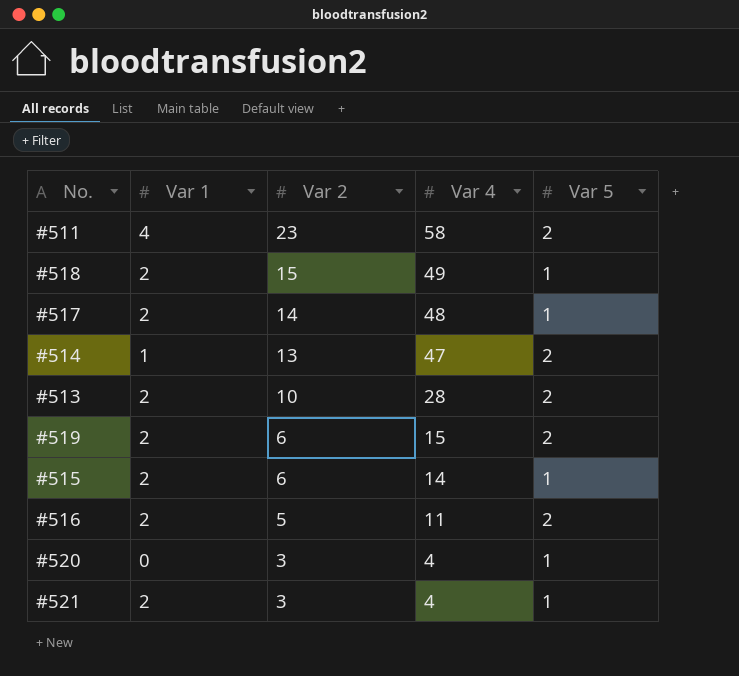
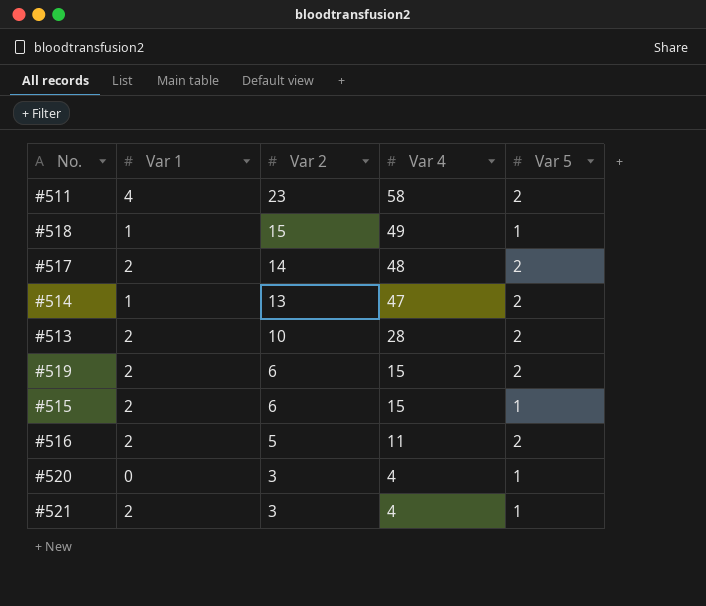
#518 | Var 1: 2 -> 1
#517 | Var 5: 1 -> 2
#515 | Var 4: 14 -> 15

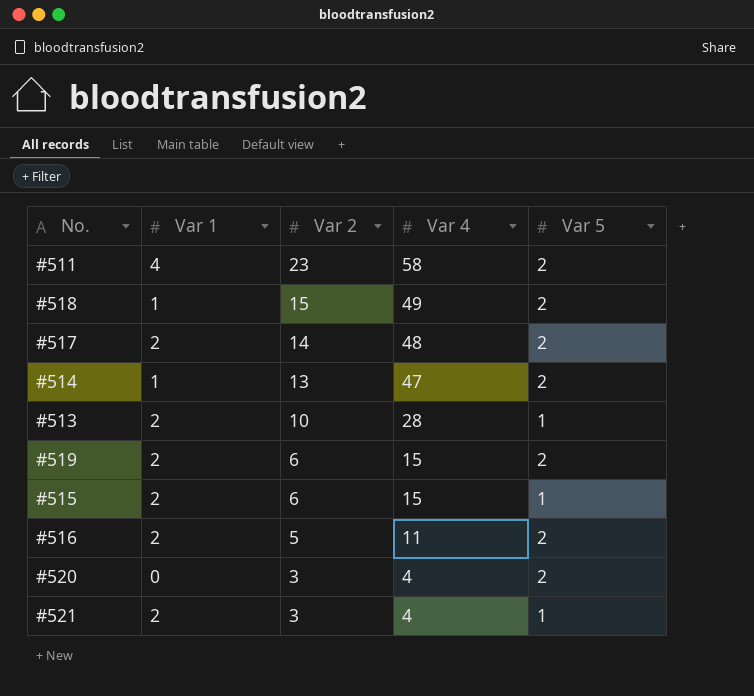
#518 | Var 5: 1 -> 2
#513 | Var 5: 2 -> 1
#520 | Var 5: 1 -> 2

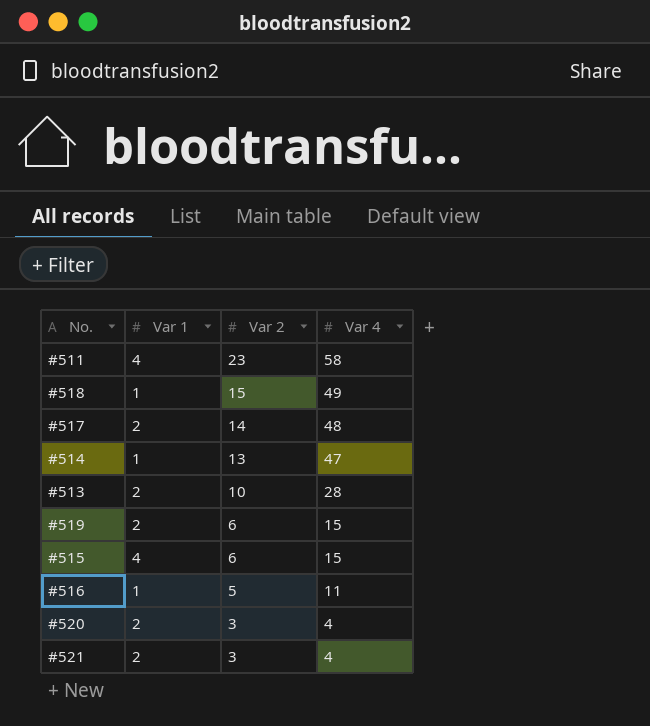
column Var 5 | position: 5 -> none
#515 | Var 1: 2 -> 4
#516 | Var 1: 2 -> 1
#520 | Var 1: 0 -> 2

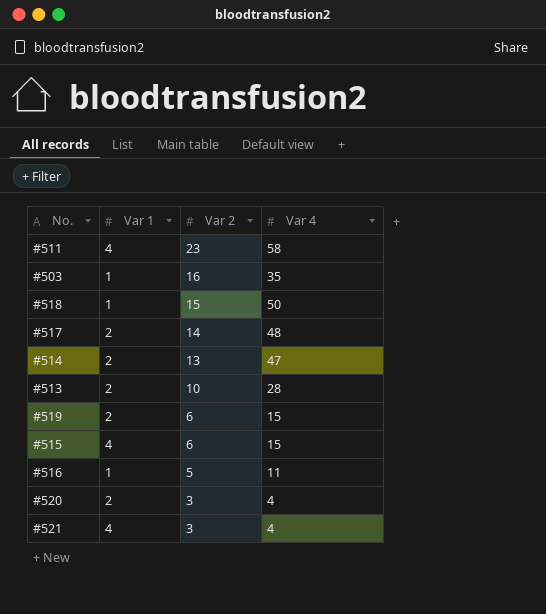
row #503: none -> 1 | 16 | 35
#518 | Var 4: 49 -> 50
#514 | Var 1: 1 -> 2
#521 | Var 1: 2 -> 4

